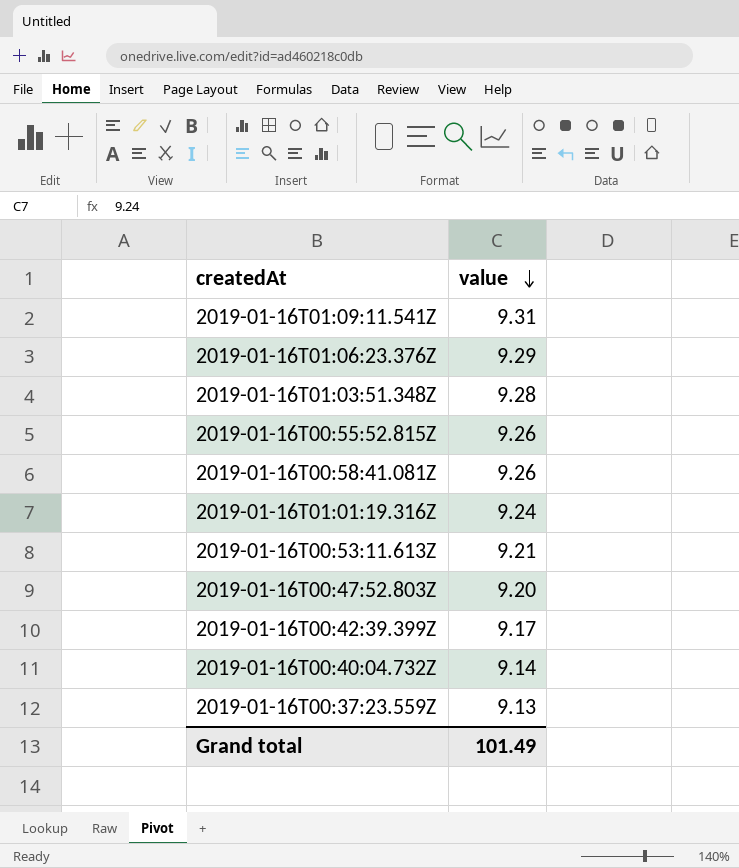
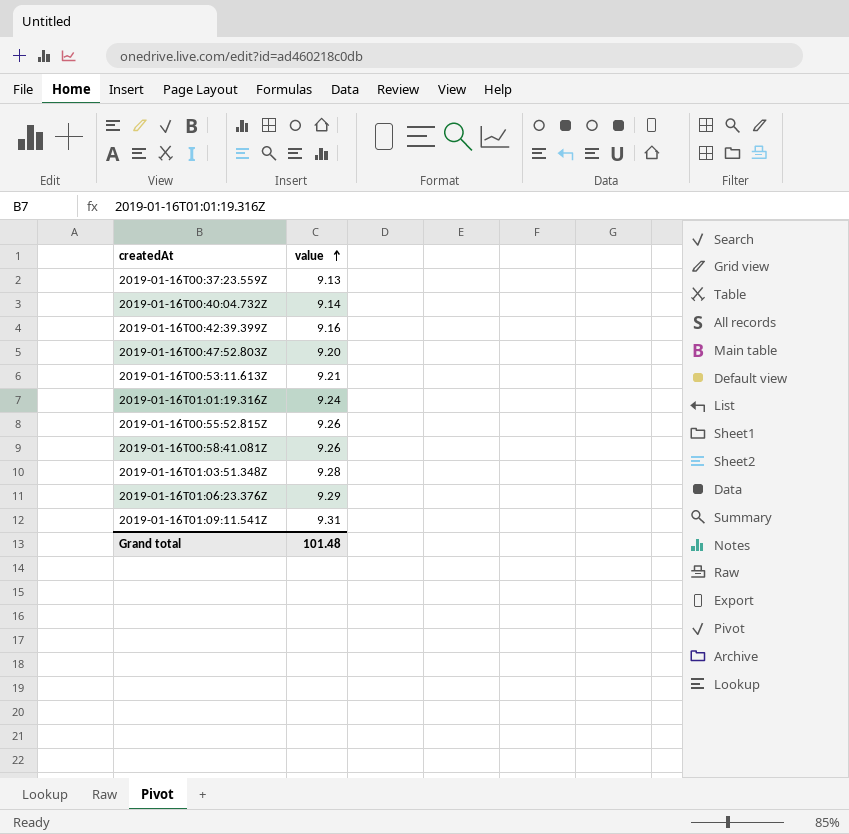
row order: value descending -> value ascending
2019-01-16T00:42:39.399Z | value: 9.17 -> 9.16
Grand total | value: 101.49 -> 101.48

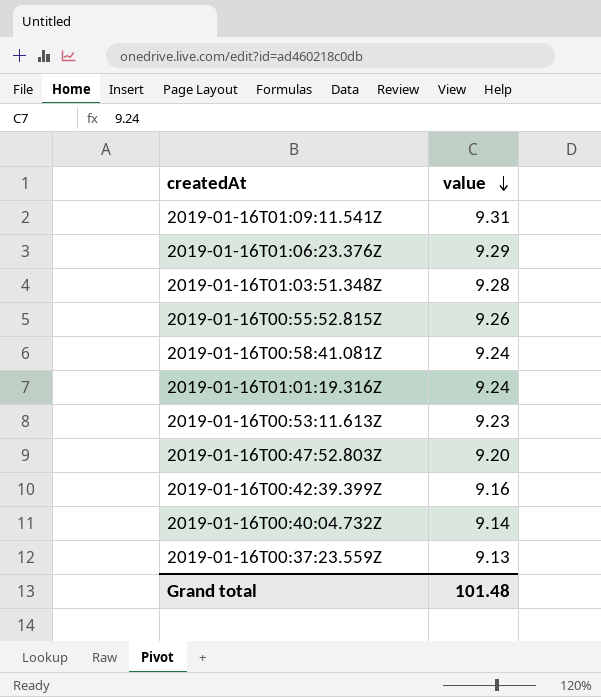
row order: value ascending -> value descending
2019-01-16T00:58:41.081Z | value: 9.26 -> 9.24
2019-01-16T00:53:11.613Z | value: 9.21 -> 9.23

